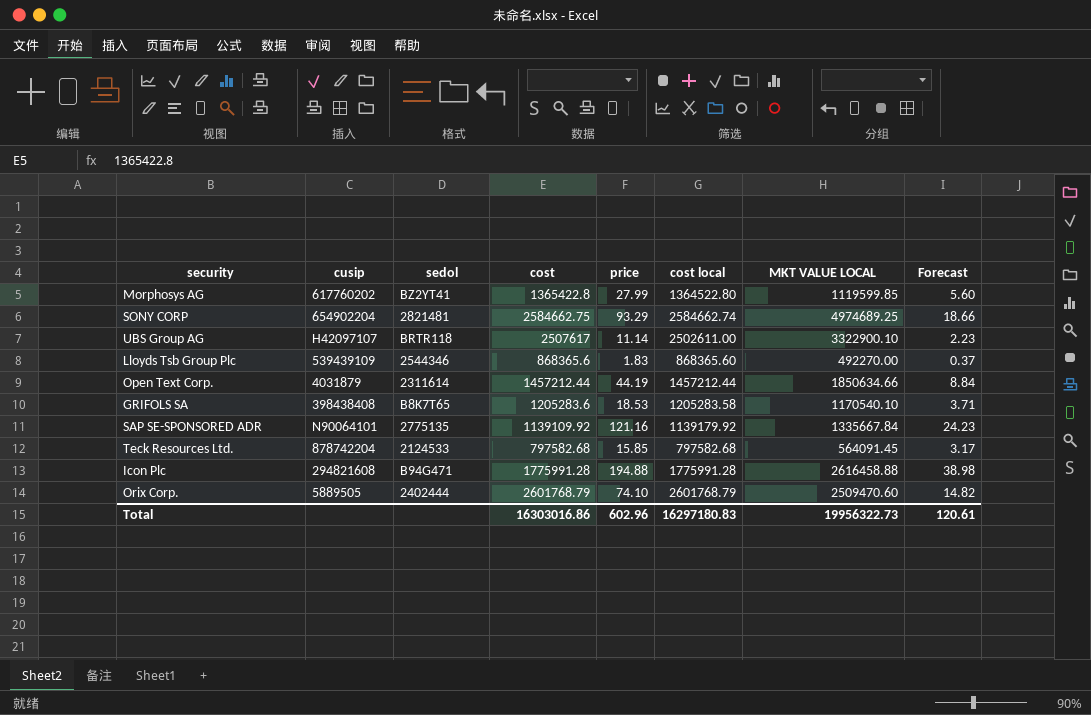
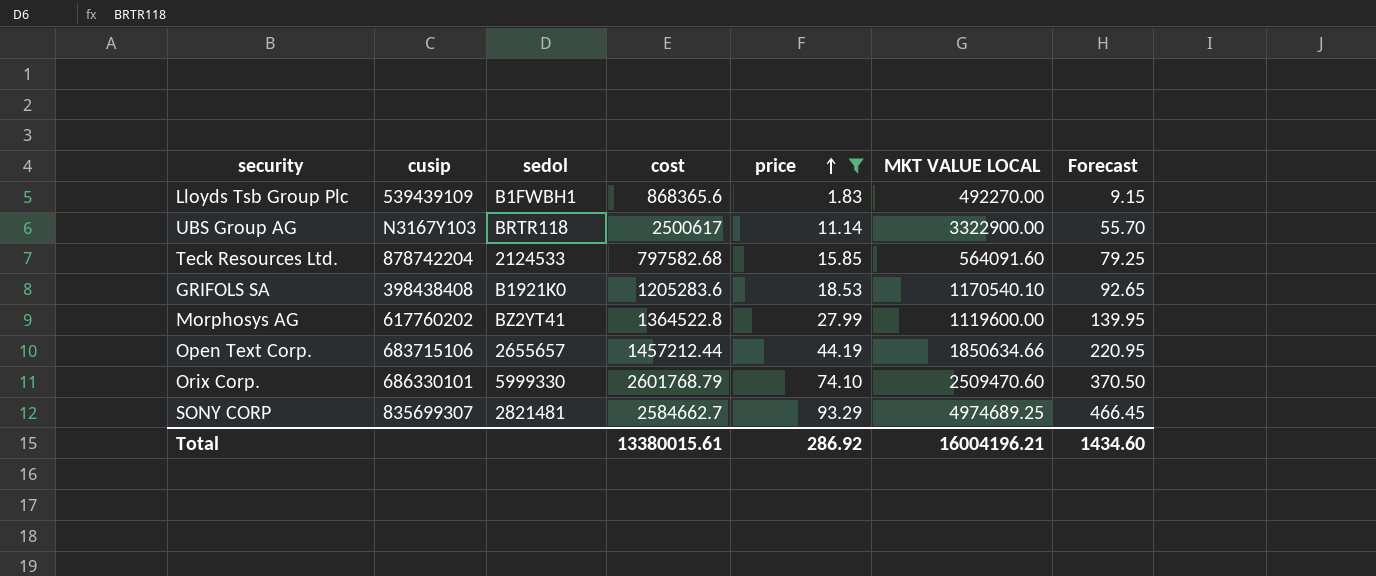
filter: none -> price <= 93.29
row order: none -> price ascending
column cost local | position: 6 -> none
column Forecast | formula: [price] * 0.2 -> [price] * 5
Lloyds Tsb Group Plc | sedol: 2544346 -> B1FWBH1
UBS Group AG | cusip: H42097107 -> N3167Y103
UBS Group AG | cost: 2507617 -> 2500617
UBS Group AG | MKT VALUE LOCAL: 3322900.10 -> 3322900.00
Teck Resources Ltd. | MKT VALUE LOCAL: 564091.45 -> 564091.60
GRIFOLS SA | sedol: B8K7T65 -> B1921K0
Morphosys AG | cost: 1365422.8 -> 1364522.8
Morphosys AG | MKT VALUE LOCAL: 1119599.85 -> 1119600.00
Open Text Corp. | cusip: 4031879 -> 683715106
Open Text Corp. | sedol: 2311614 -> 2655657
Orix Corp. | cusip: 5889505 -> 686330101
Orix Corp. | sedol: 2402444 -> 5999330
SONY CORP | cusip: 654902204 -> 835699307
SONY CORP | cost: 2584662.75 -> 2584662.7
Total | cost: 16303016.86 -> 13380015.61
Total | price: 602.96 -> 286.92
Total | MKT VALUE LOCAL: 19956322.73 -> 16004196.21
Total | Forecast: 120.61 -> 1434.60

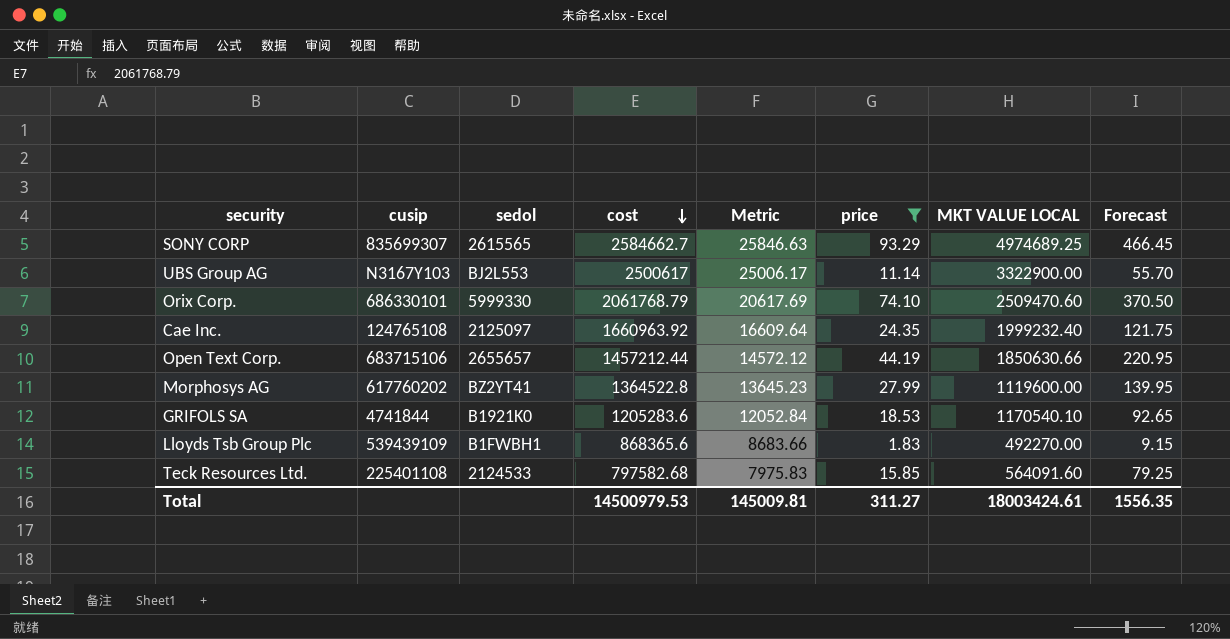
row order: price ascending -> cost descending
column Metric | formula: none -> [cost] * 0.01
SONY CORP | sedol: 2821481 -> 2615565
UBS Group AG | sedol: BRTR118 -> BJ2L553
Orix Corp. | cost: 2601768.79 -> 2061768.79
row Cae Inc.: none -> 124765108 | 2125097 | 1660963.92 | 16609.64 | 24.35 | 1999232.40 | 121.75
Open Text Corp. | MKT VALUE LOCAL: 1850634.66 -> 1850630.66
GRIFOLS SA | cusip: 398438408 -> 4741844
Teck Resources Ltd. | cusip: 878742204 -> 225401108
Total | cost: 13380015.61 -> 14500979.53
Total | price: 286.92 -> 311.27
Total | MKT VALUE LOCAL: 16004196.21 -> 18003424.61
Total | Forecast: 1434.60 -> 1556.35

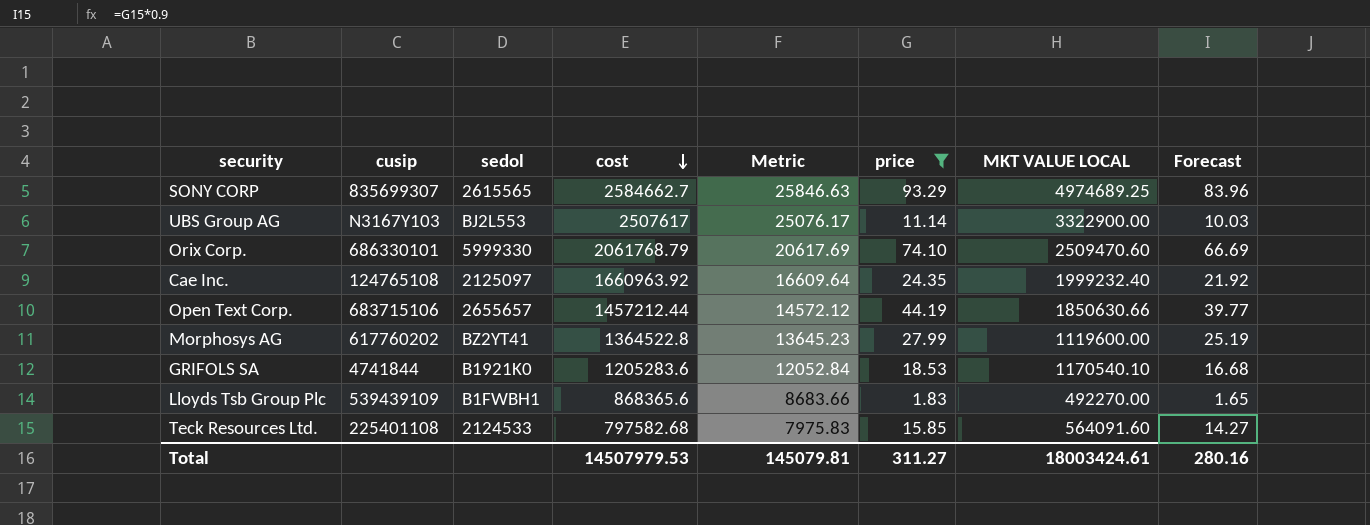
column Forecast | formula: [price] * 5 -> [price] * 0.9
UBS Group AG | cost: 2500617 -> 2507617
UBS Group AG | Metric: 25006.17 -> 25076.17
Total | cost: 14500979.53 -> 14507979.53
Total | Metric: 145009.81 -> 145079.81
Total | Forecast: 1556.35 -> 280.16

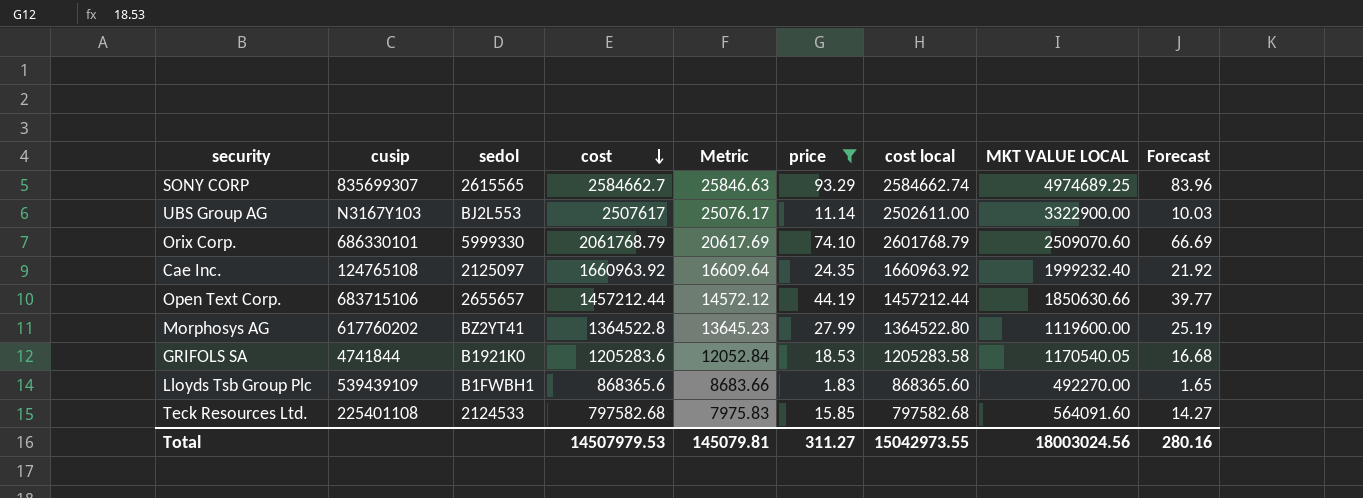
column cost local | position: none -> 7
Orix Corp. | MKT VALUE LOCAL: 2509470.60 -> 2509070.60
GRIFOLS SA | MKT VALUE LOCAL: 1170540.10 -> 1170540.05
Total | MKT VALUE LOCAL: 18003424.61 -> 18003024.56

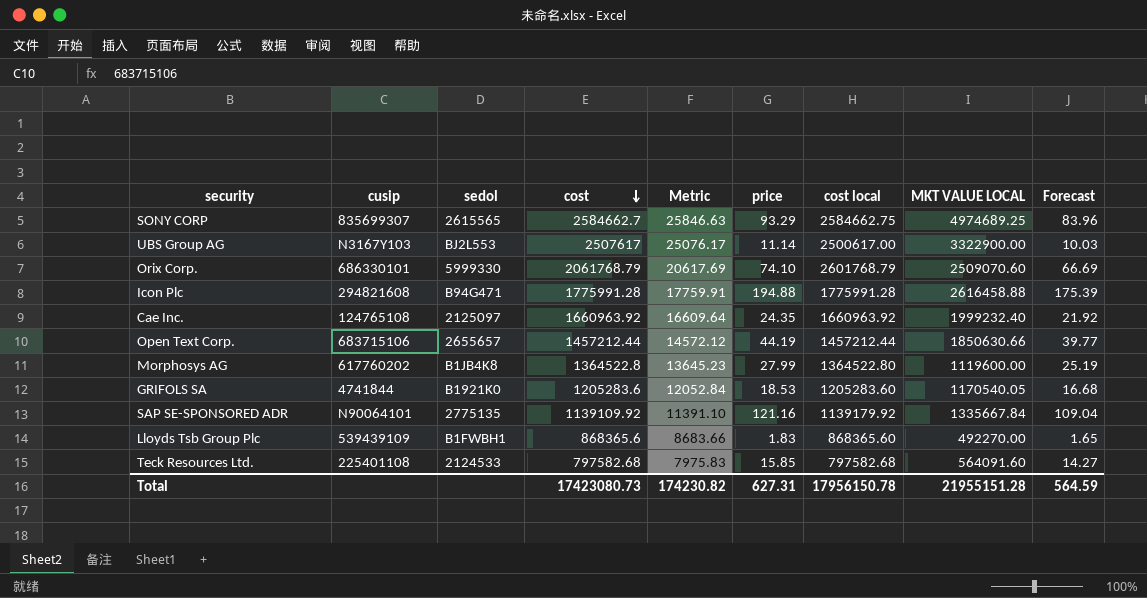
filter: price <= 93.29 -> none
SONY CORP | cost local: 2584662.74 -> 2584662.75
UBS Group AG | cost local: 2502611.00 -> 2500617.00
Morphosys AG | sedol: BZ2YT41 -> B1JB4K8
GRIFOLS SA | cost local: 1205283.58 -> 1205283.60
Total | cost: 14507979.53 -> 17423080.73
Total | Metric: 145079.81 -> 174230.82
Total | price: 311.27 -> 627.31
Total | cost local: 15042973.55 -> 17956150.78
Total | MKT VALUE LOCAL: 18003024.56 -> 21955151.28
Total | Forecast: 280.16 -> 564.59

